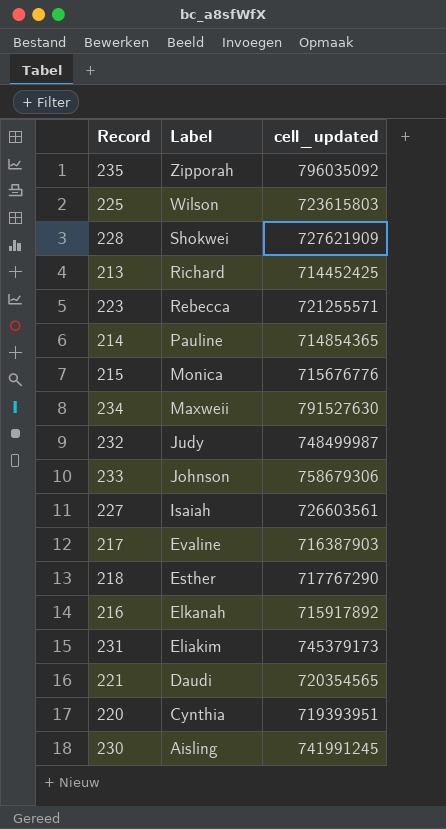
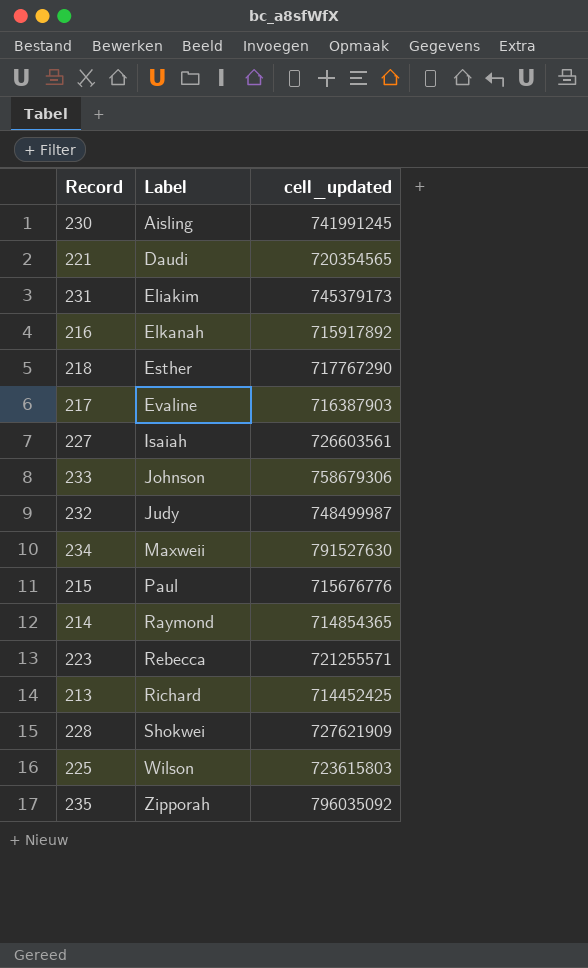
row order: Label descending -> Label ascending
row 220: Cynthia | 719393951 -> none
215 | Label: Monica -> Paul
214 | Label: Pauline -> Raymond

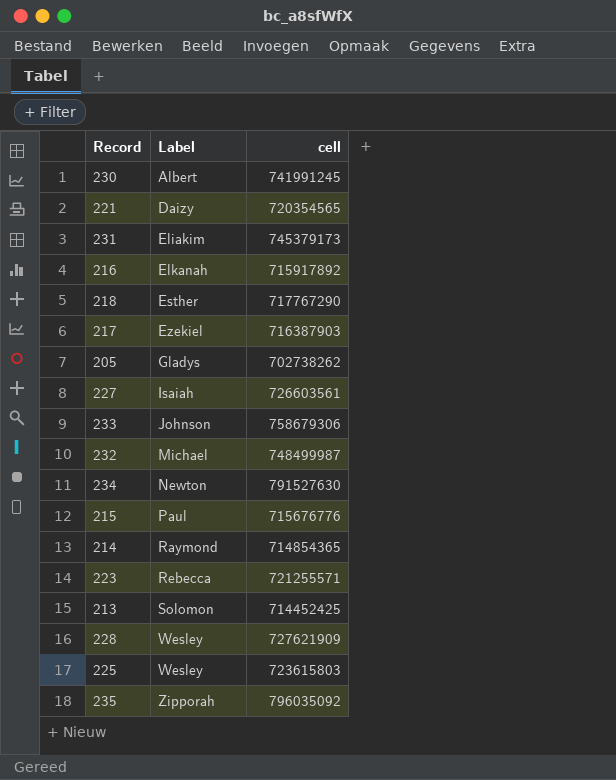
column name: cell_updated -> cell
230 | Label: Aisling -> Albert
221 | Label: Daudi -> Daizy
217 | Label: Evaline -> Ezekiel
row 205: none -> Gladys | 702738262
232 | Label: Judy -> Michael
234 | Label: Maxweii -> Newton
213 | Label: Richard -> Solomon
228 | Label: Shokwei -> Wesley
225 | Label: Wilson -> Wesley

